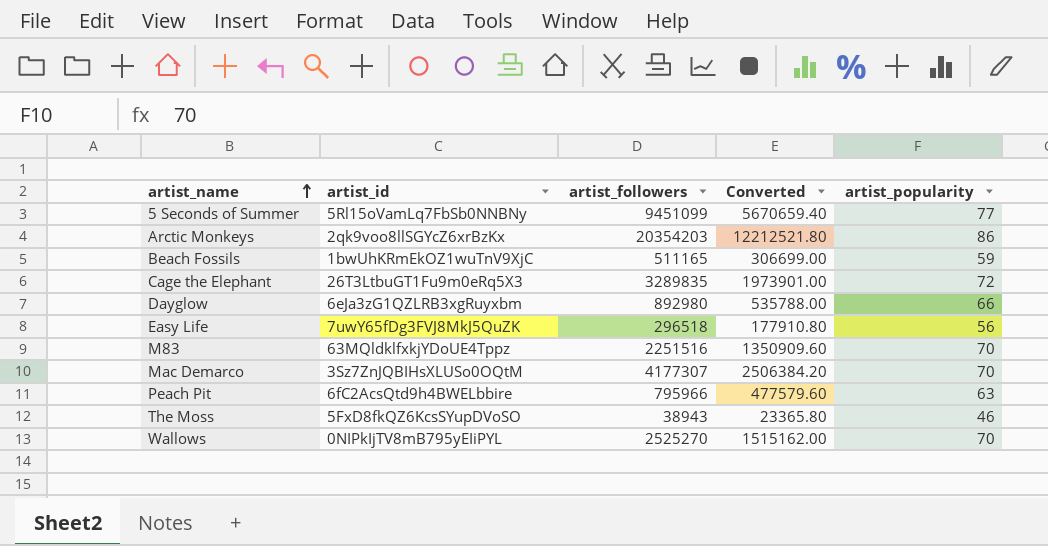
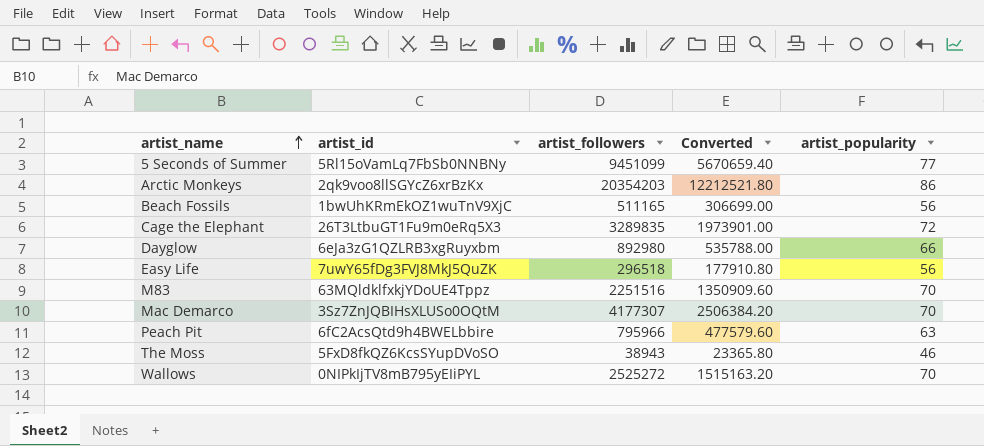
Beach Fossils | artist_popularity: 59 -> 56
Wallows | artist_followers: 2525270 -> 2525272
Wallows | Converted: 1515162.00 -> 1515163.20

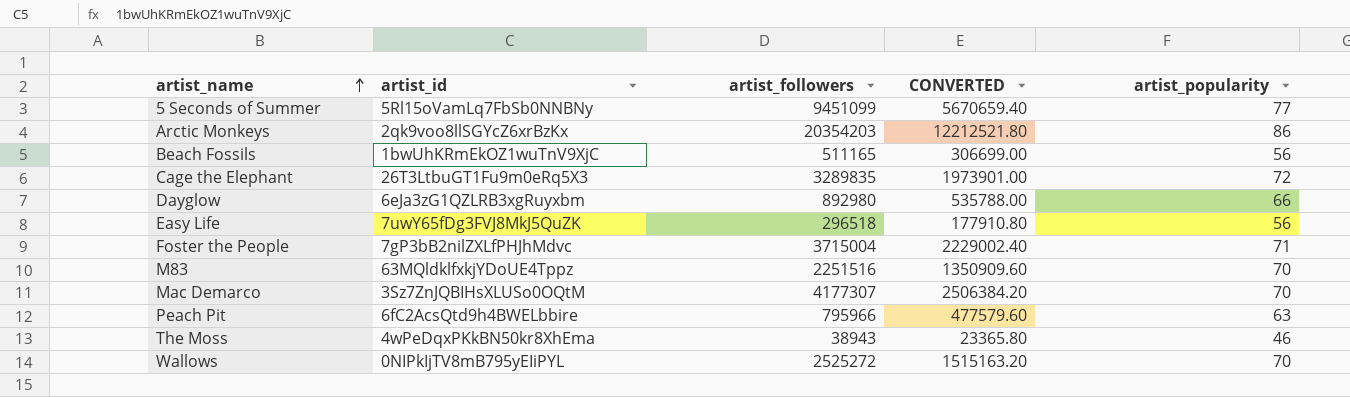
column name: Converted -> CONVERTED
row Foster the People: none -> 7gP3bB2nilZXLfPHJhMdvc | 3715004 | 2229002.40 | 71
The Moss | artist_id: 5FxD8fkQZ6KcsSYupDVoSO -> 4wPeDqxPKkBN50kr8XhEma

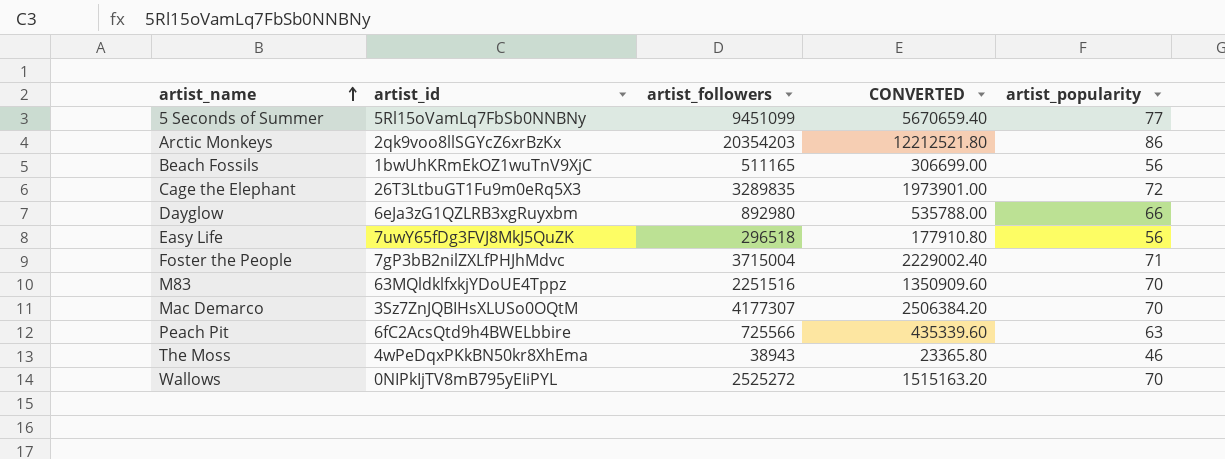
Peach Pit | artist_followers: 795966 -> 725566
Peach Pit | CONVERTED: 477579.60 -> 435339.60

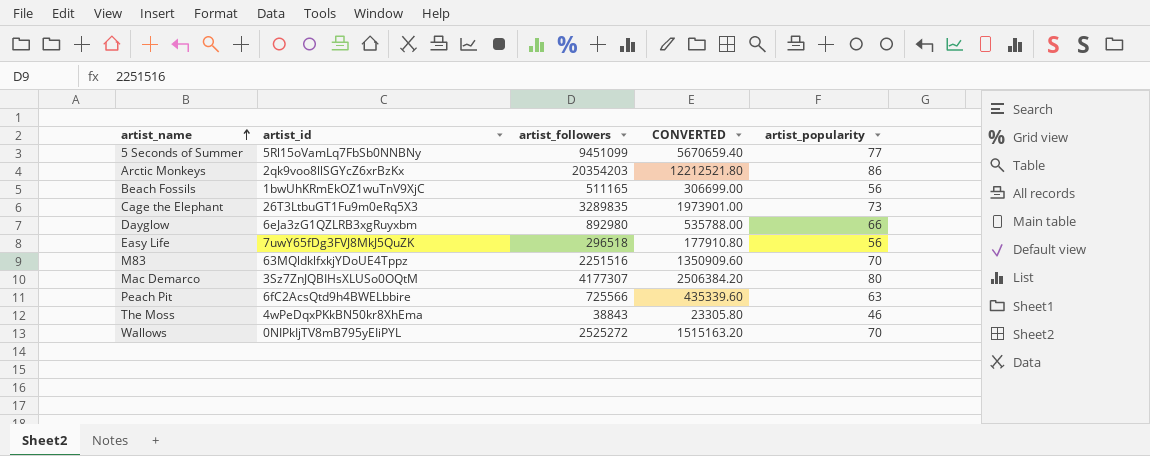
row Foster the People: 7gP3bB2nilZXLfPHJhMdvc | 3715004 | 2229002.40 | 71 -> none
Cage the Elephant | artist_popularity: 72 -> 73
Mac Demarco | artist_popularity: 70 -> 80
The Moss | artist_followers: 38943 -> 38843
The Moss | CONVERTED: 23365.80 -> 23305.80

